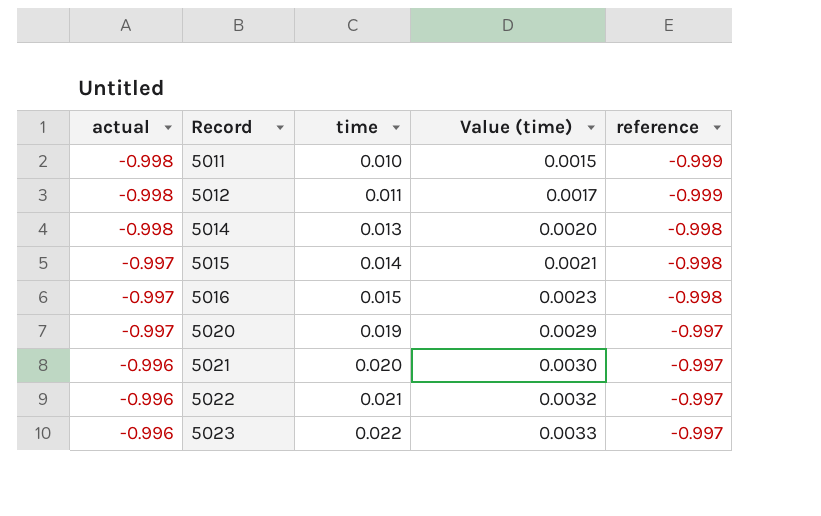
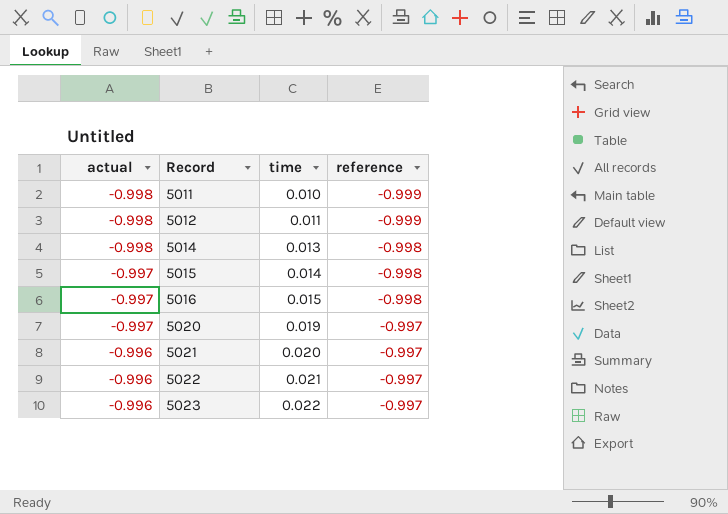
column Value (time) | formula: [time] * 0.15 -> none

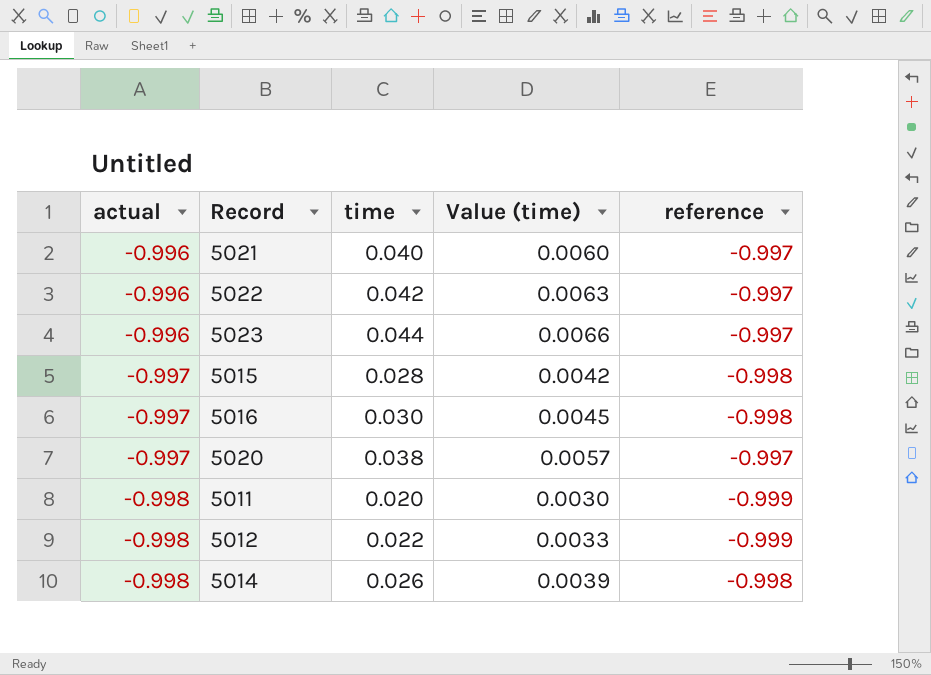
row order: actual ascending -> actual descending
column Value (time) | formula: none -> [time] * 0.15
5021 | time: 0.020 -> 0.040
5022 | time: 0.021 -> 0.042
5023 | time: 0.022 -> 0.044
5015 | time: 0.014 -> 0.028
5016 | time: 0.015 -> 0.030
5020 | time: 0.019 -> 0.038
5011 | time: 0.010 -> 0.020
5012 | time: 0.011 -> 0.022
5014 | time: 0.013 -> 0.026

